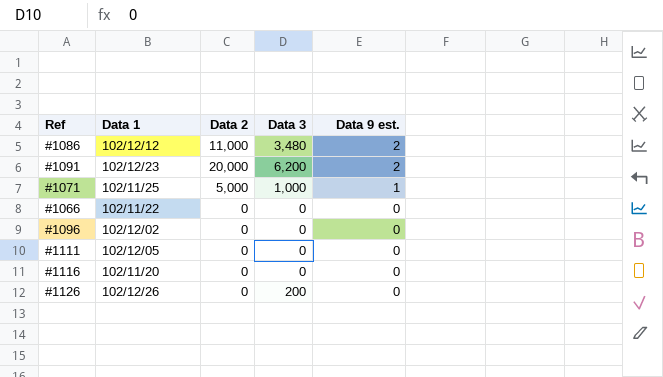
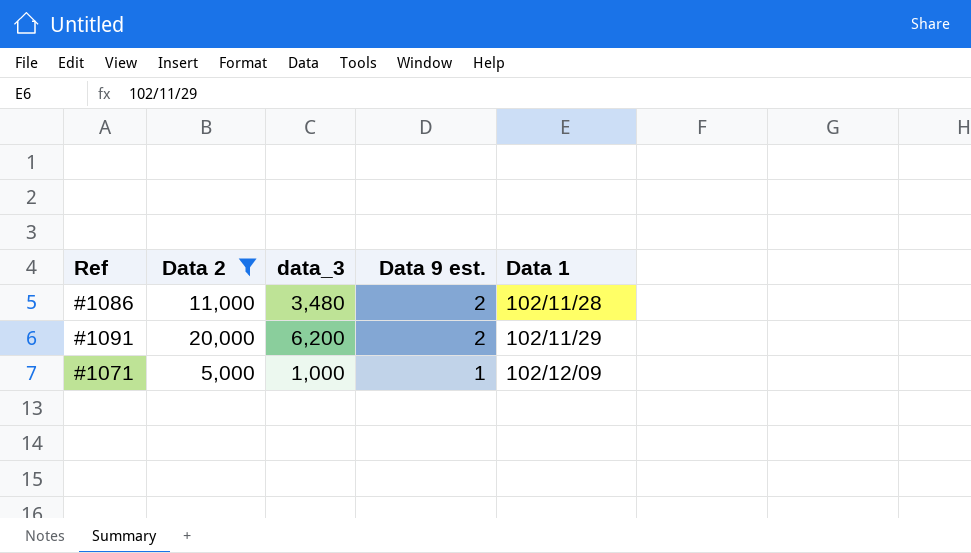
filter: none -> Data 2 != 0
column name: Data 3 -> data_3
column Data 1 | position: 2 -> 5
#1086 | Data 1: 102/12/12 -> 102/11/28
#1091 | Data 1: 102/12/23 -> 102/11/29
#1071 | Data 1: 102/11/25 -> 102/12/09

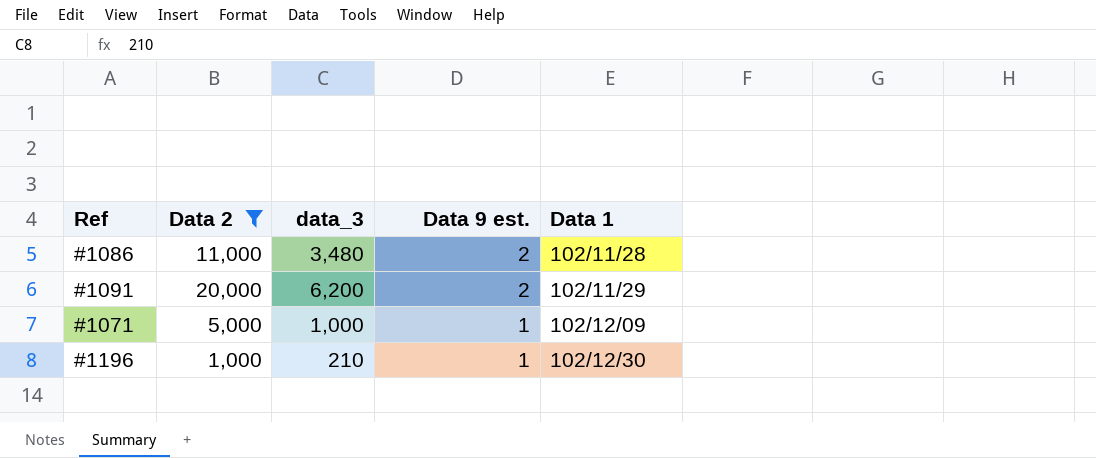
row #1196: none -> 1,000 | 210 | 1 | 102/12/30

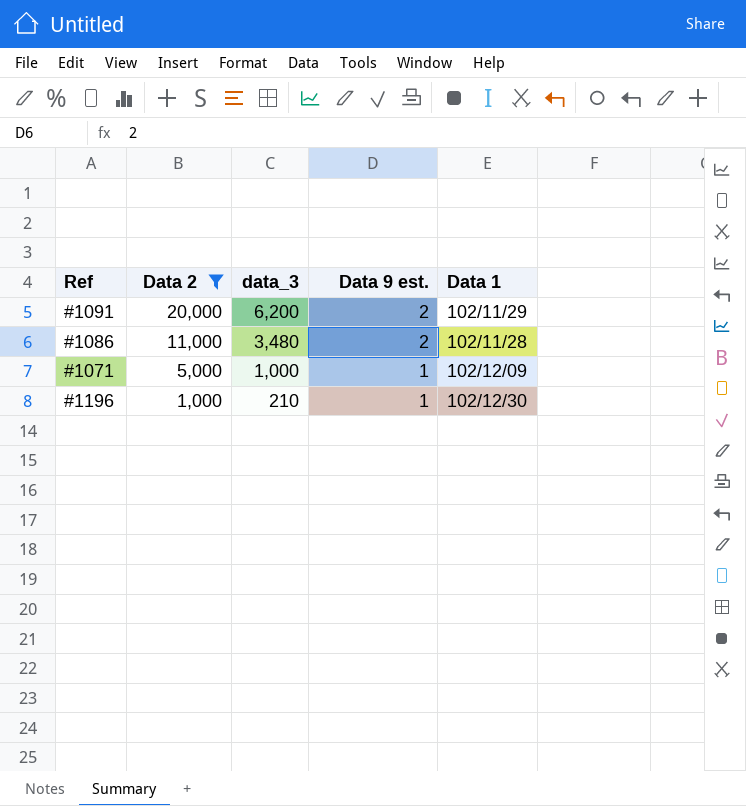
row order: Data 9 est. descending -> Data 2 descending

